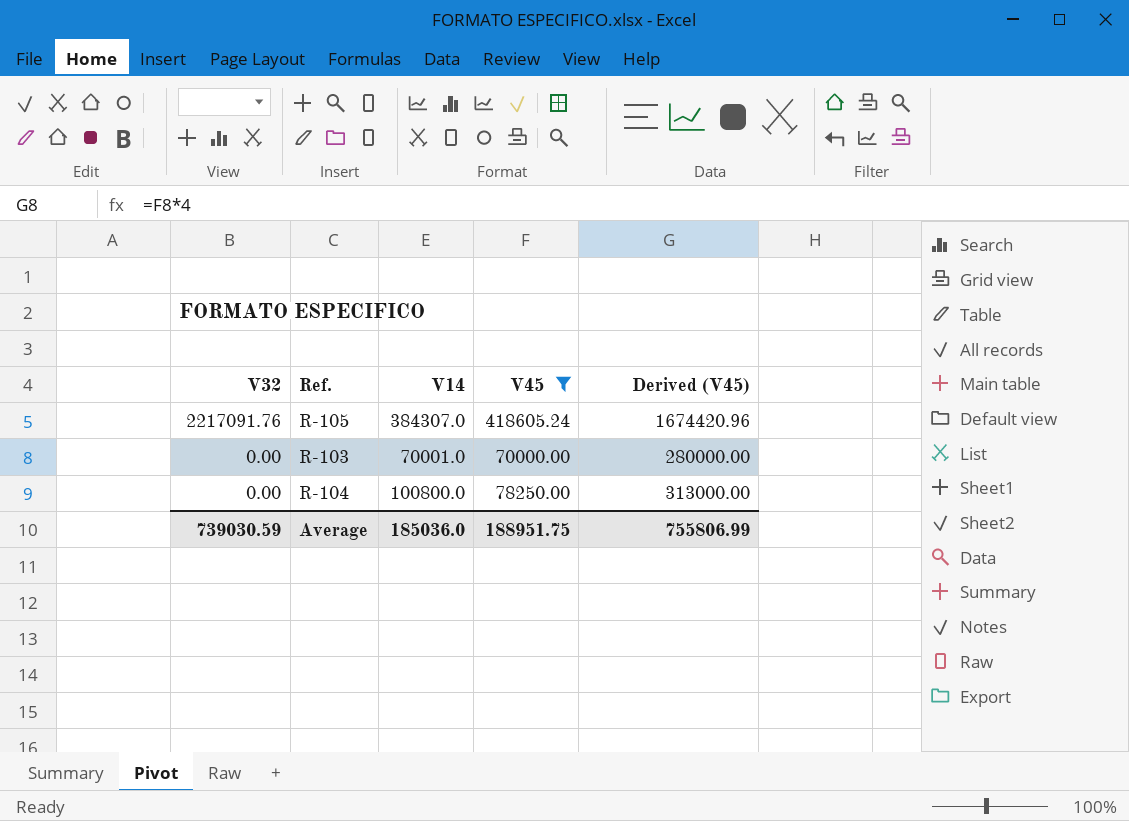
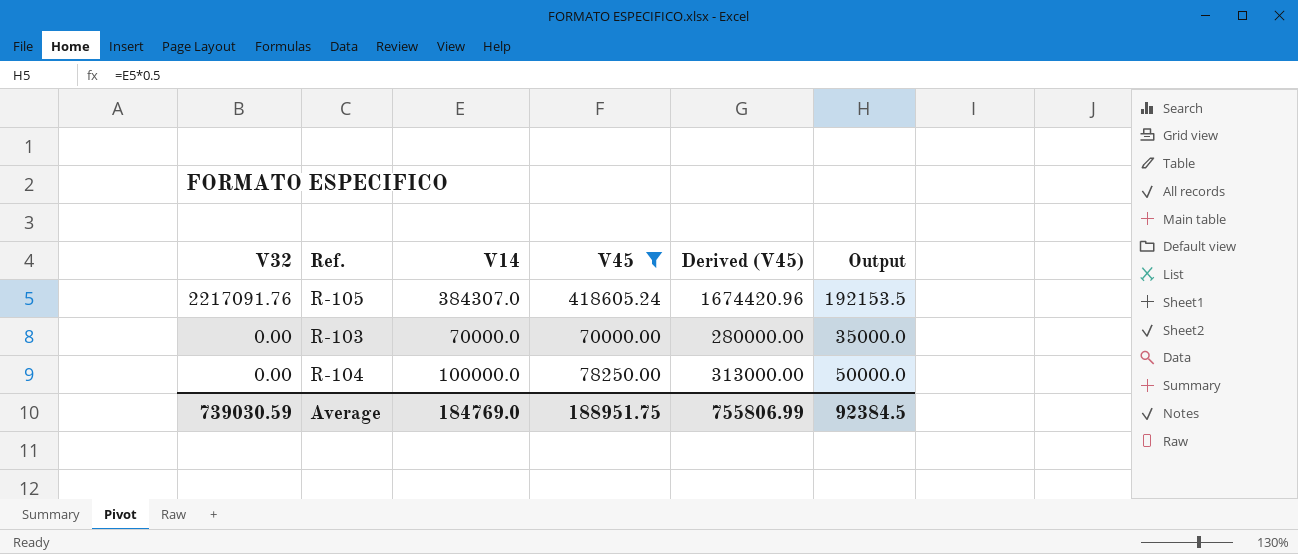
column Output | formula: none -> [V14] * 0.5
R-103 | V14: 70001.0 -> 70000.0
R-104 | V14: 100800.0 -> 100000.0
Average | V14: 185036.0 -> 184769.0

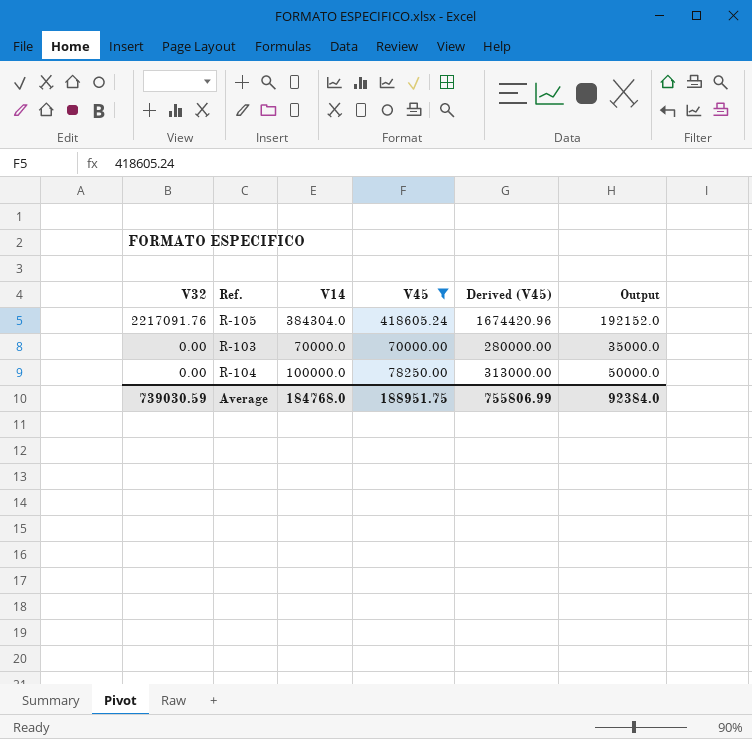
R-105 | V14: 384307.0 -> 384304.0
R-105 | Output: 192153.5 -> 192152.0
Average | V14: 184769.0 -> 184768.0
Average | Output: 92384.5 -> 92384.0

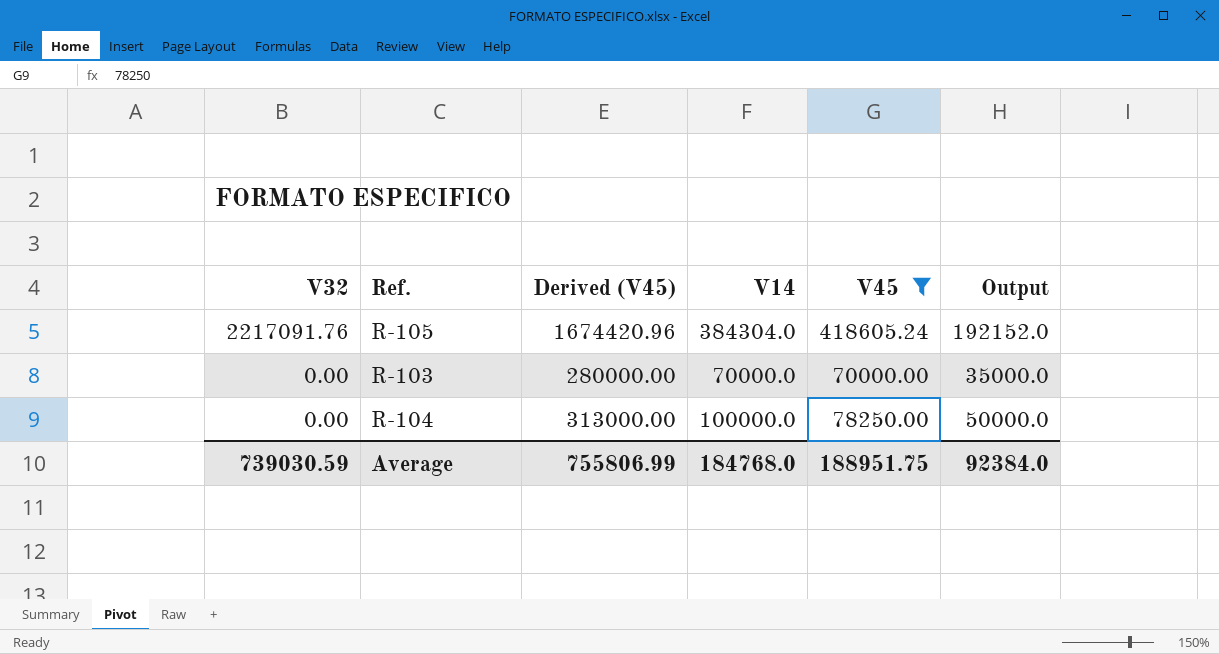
column Derived (V45) | position: 5 -> 3

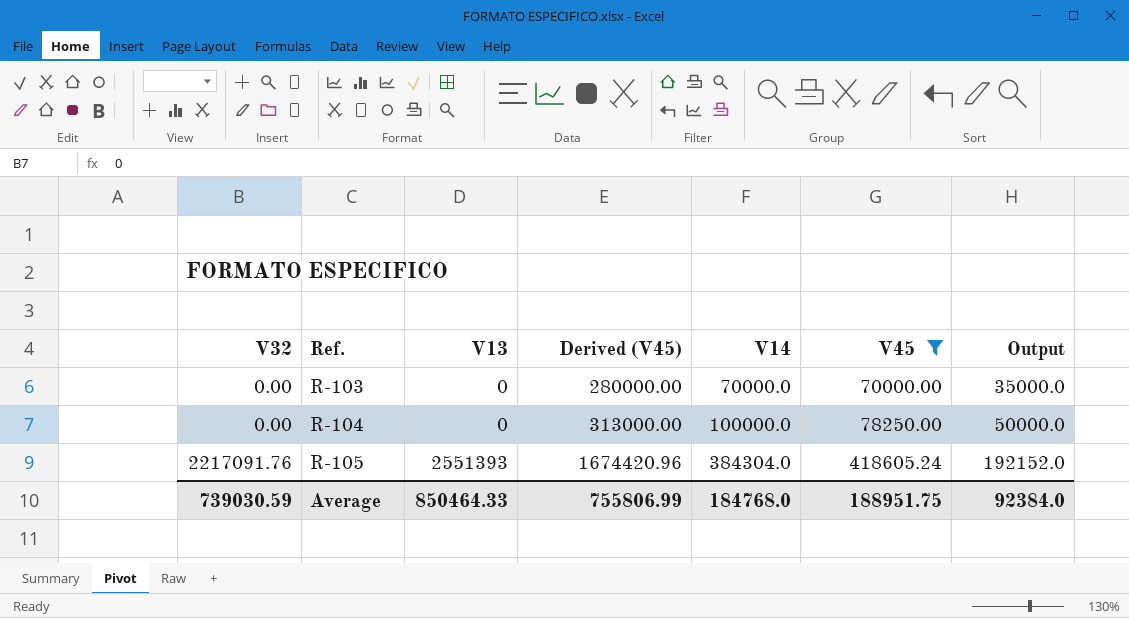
row order: V32 descending -> V32 ascending
column V13 | position: none -> 3

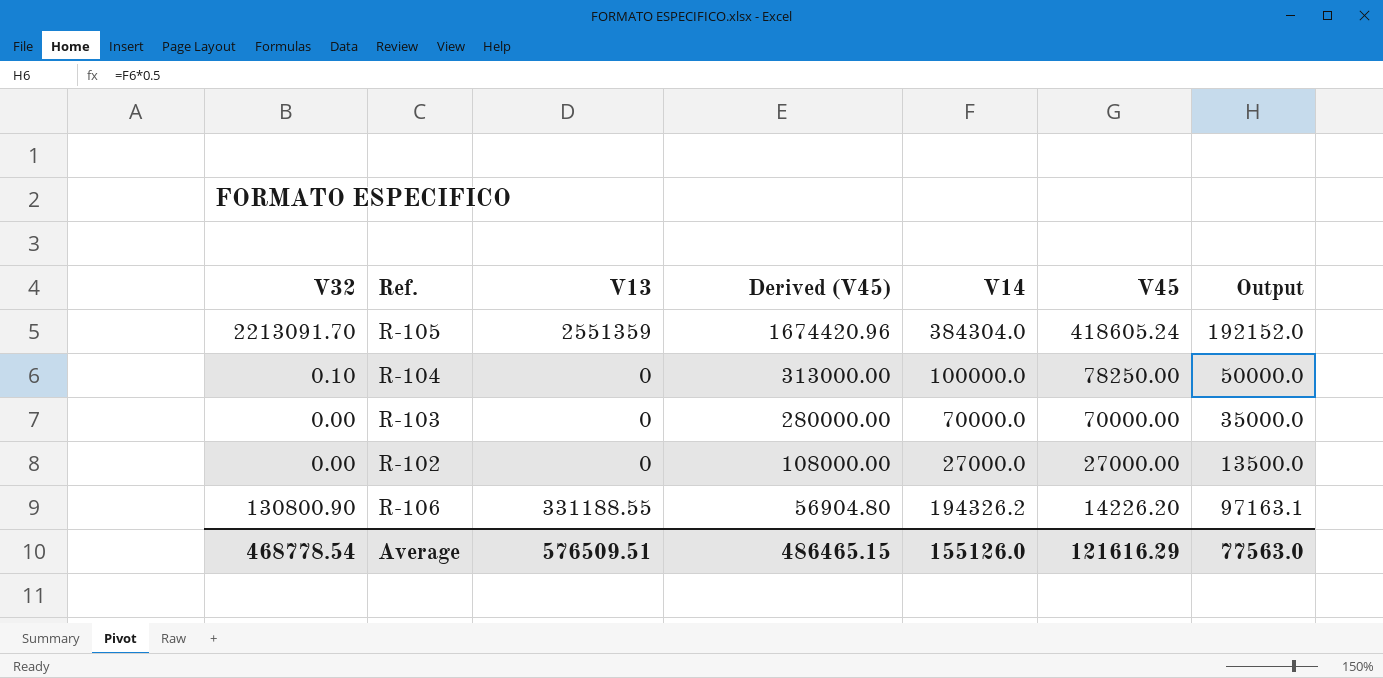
filter: V45 >= 70000.00 -> none
row order: V32 ascending -> Derived (V45) descending
R-105 | V32: 2217091.76 -> 2213091.70
R-105 | V13: 2551393 -> 2551359
R-104 | V32: 0.00 -> 0.10
Average | V32: 739030.59 -> 468778.54
Average | V13: 850464.33 -> 576509.51
Average | Derived (V45): 755806.99 -> 486465.15
Average | V14: 184768.0 -> 155126.0
Average | V45: 188951.75 -> 121616.29
Average | Output: 92384.0 -> 77563.0

